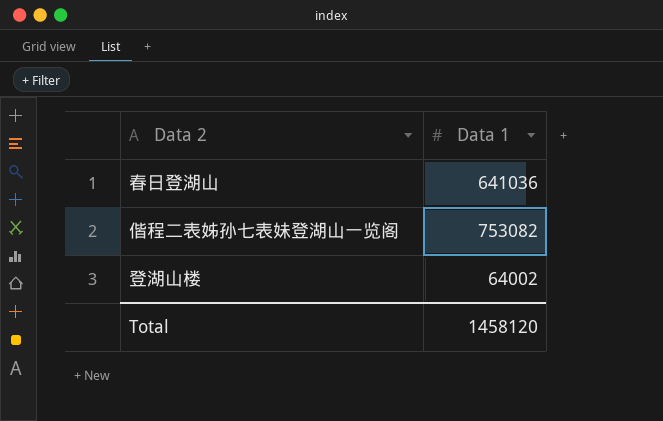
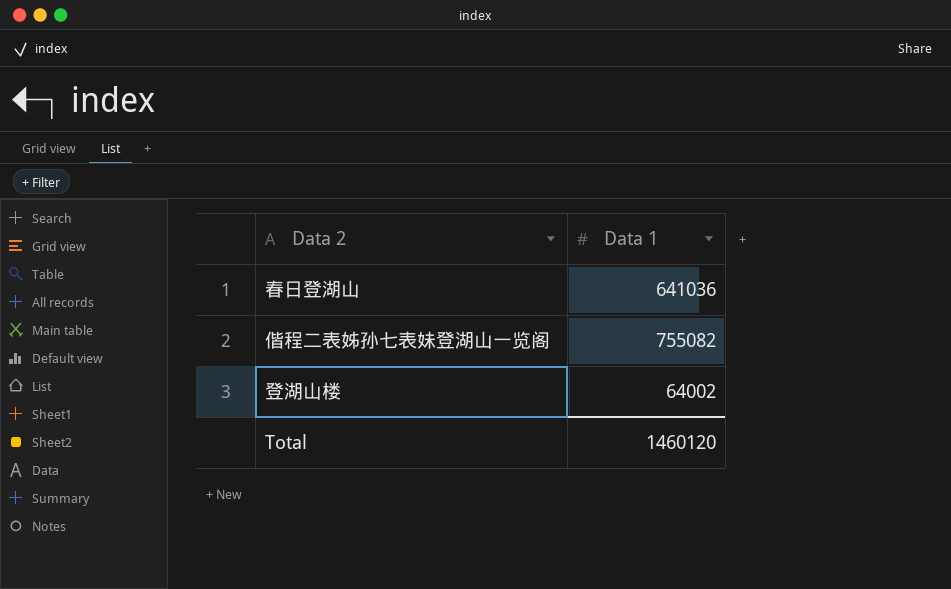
偕程二表姊孙七表妹登湖山一览阁 | Data 1: 753082 -> 755082
Total | Data 1: 1458120 -> 1460120

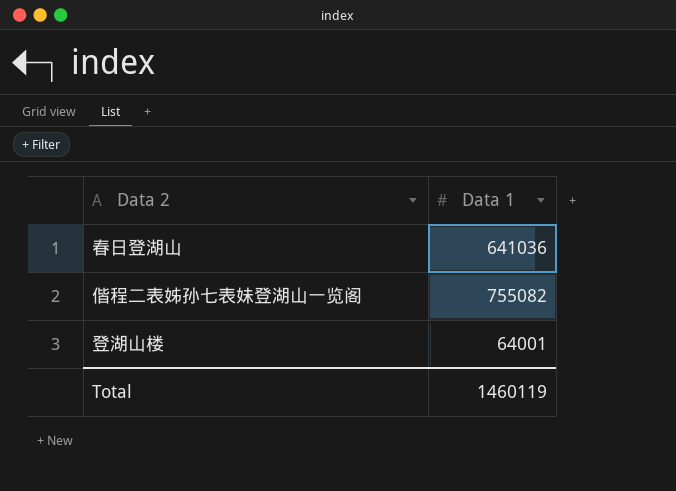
登湖山楼 | Data 1: 64002 -> 64001
Total | Data 1: 1460120 -> 1460119

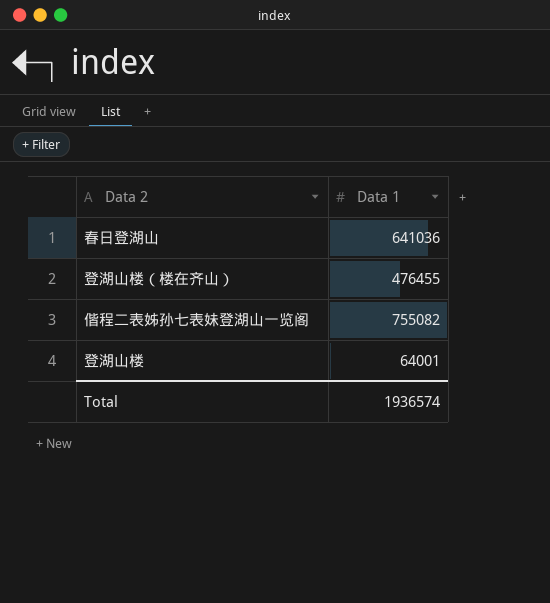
row 登湖山楼（楼在齐山）: none -> 476455
Total | Data 1: 1460119 -> 1936574

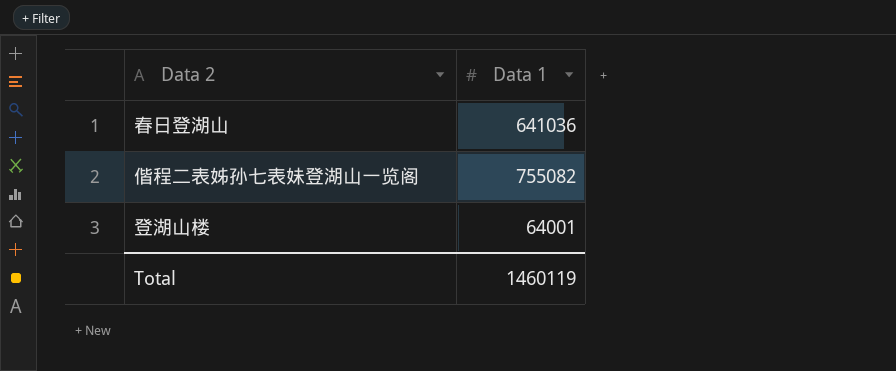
row 登湖山楼（楼在齐山）: 476455 -> none
Total | Data 1: 1936574 -> 1460119

